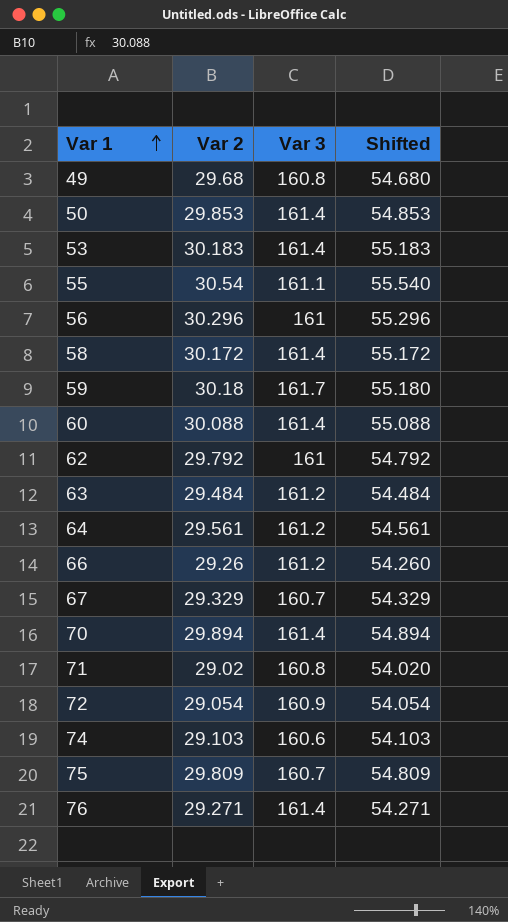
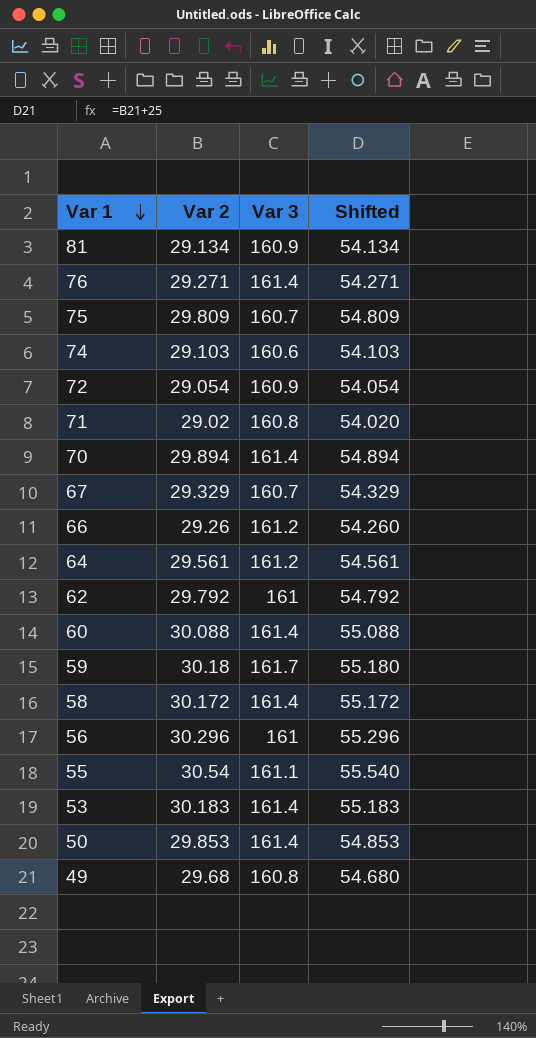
row order: Var 1 ascending -> Var 1 descending
row 63: 29.484 | 161.2 | 54.484 -> none
row 81: none -> 29.134 | 160.9 | 54.134

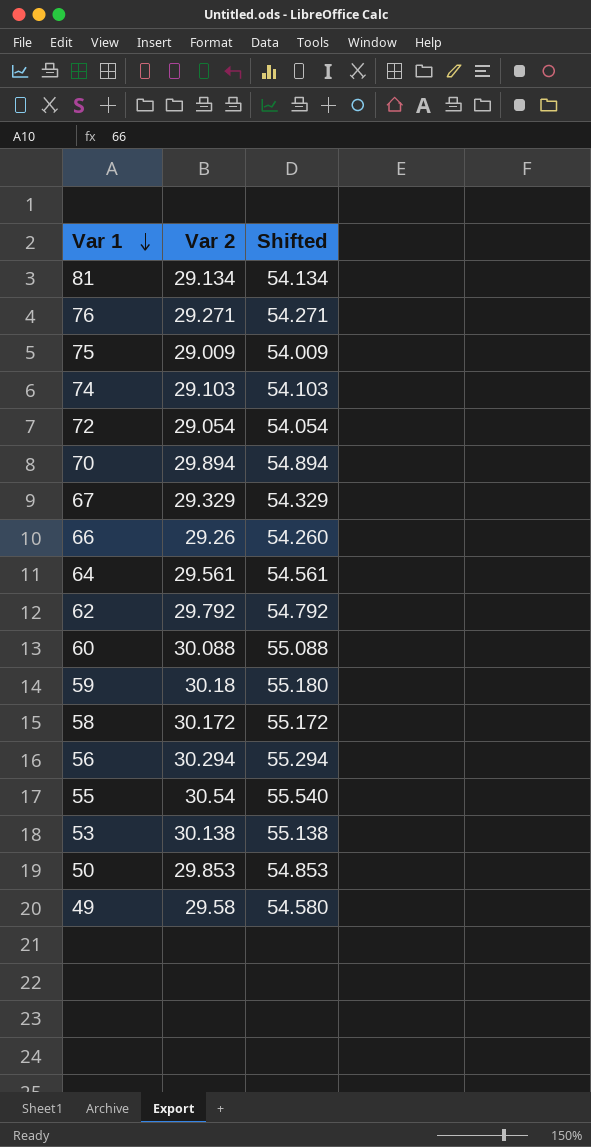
column Var 3 | position: 3 -> none
row 71: 29.02 | 160.8 | 54.020 -> none
75 | Var 2: 29.809 -> 29.009
75 | Shifted: 54.809 -> 54.009
56 | Var 2: 30.296 -> 30.294
56 | Shifted: 55.296 -> 55.294
53 | Var 2: 30.183 -> 30.138
53 | Shifted: 55.183 -> 55.138
49 | Var 2: 29.68 -> 29.58
49 | Shifted: 54.680 -> 54.580

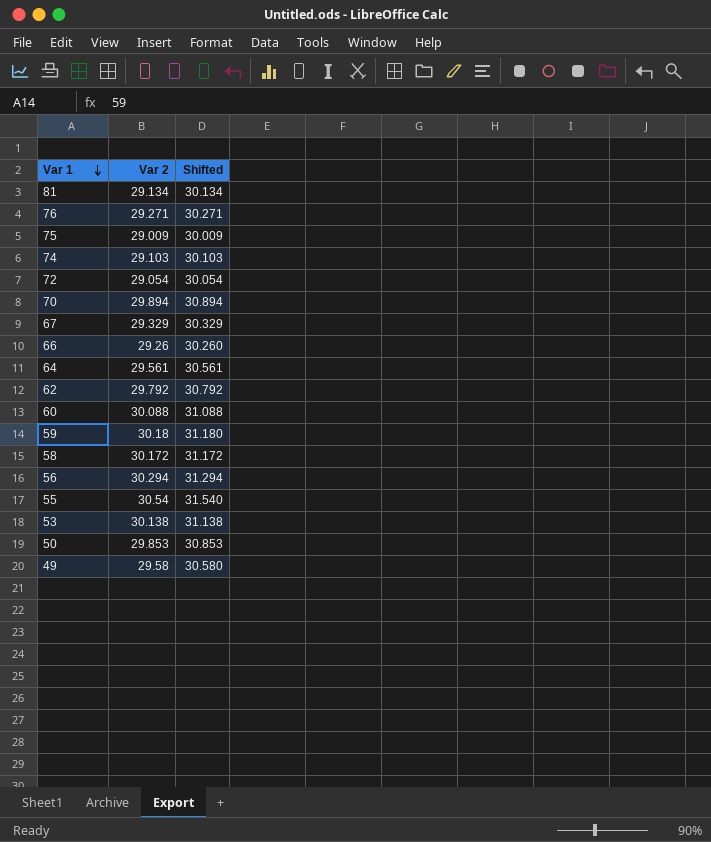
column Shifted | formula: [Var 2] + 25 -> [Var 2] + 1

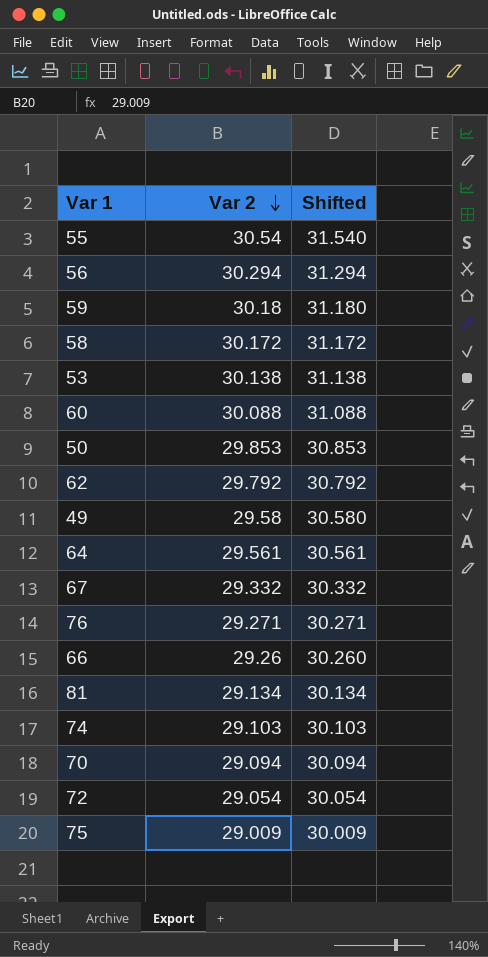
row order: Var 1 descending -> Var 2 descending
67 | Var 2: 29.329 -> 29.332
67 | Shifted: 30.329 -> 30.332
70 | Var 2: 29.894 -> 29.094
70 | Shifted: 30.894 -> 30.094

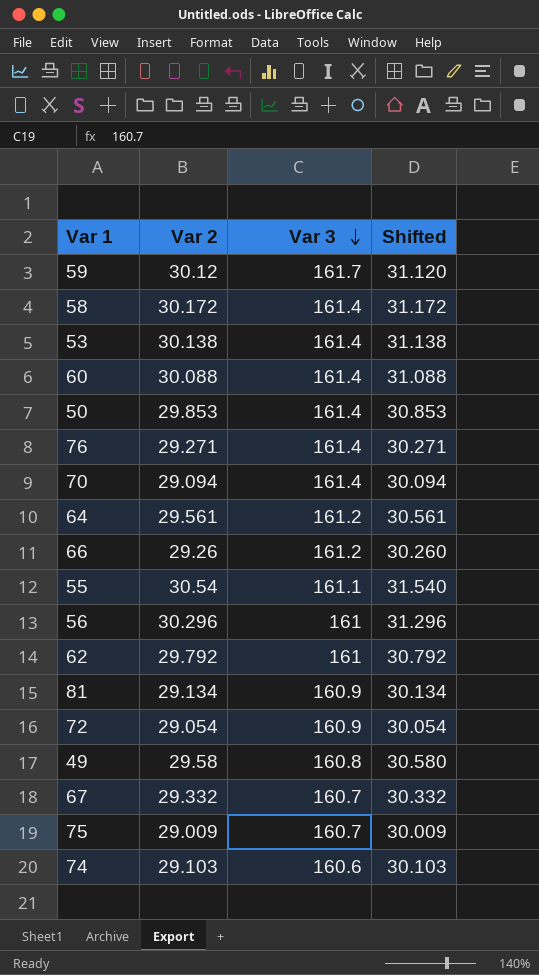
row order: Var 2 descending -> Var 3 descending
column Var 3 | position: none -> 3
59 | Var 2: 30.18 -> 30.12
59 | Shifted: 31.180 -> 31.120
56 | Var 2: 30.294 -> 30.296
56 | Shifted: 31.294 -> 31.296

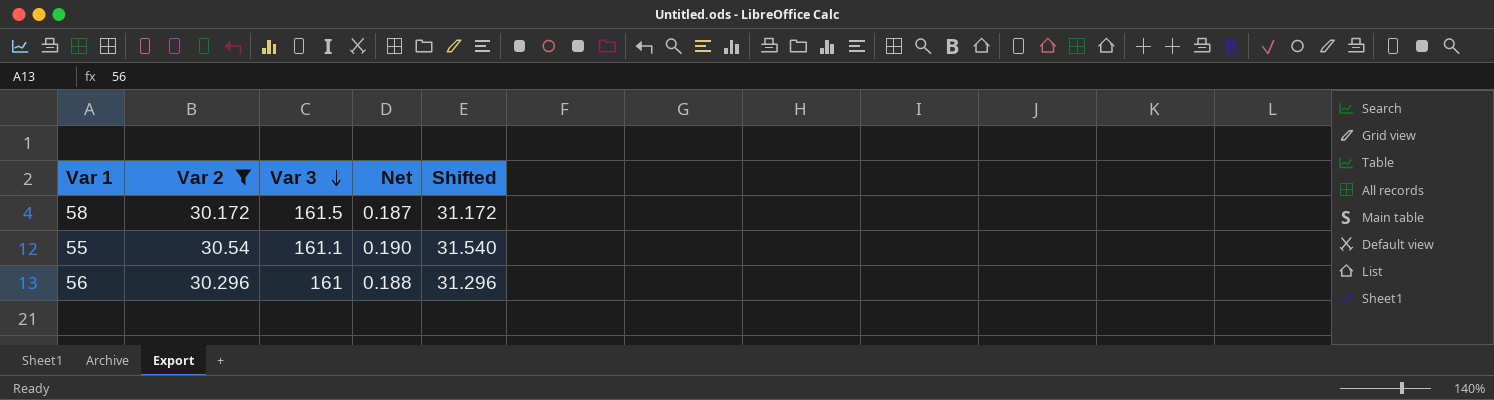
filter: none -> Var 2 >= 30.172
column Net | formula: none -> [Var 2] / [Var 3]
58 | Var 3: 161.4 -> 161.5

